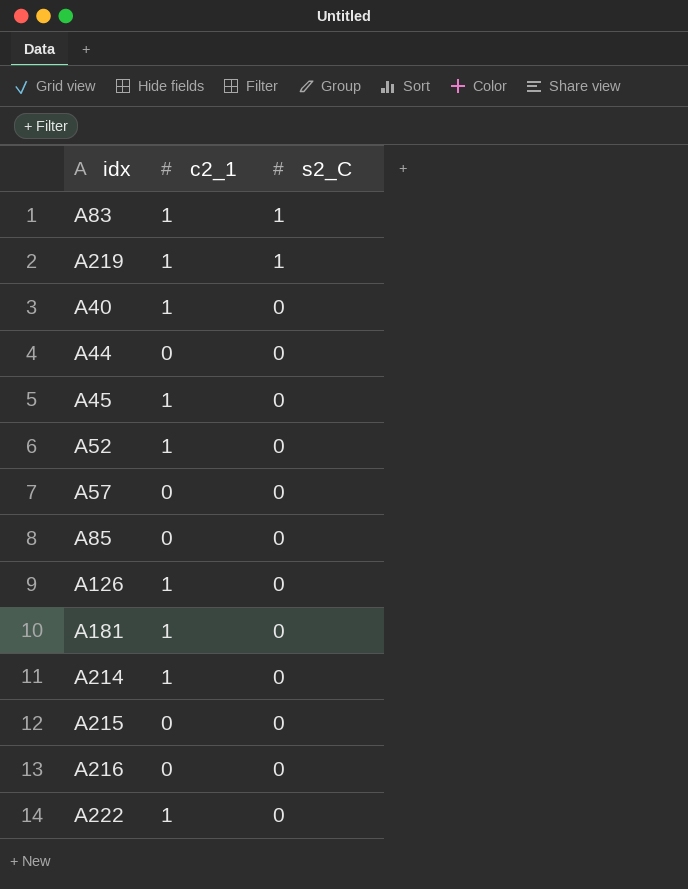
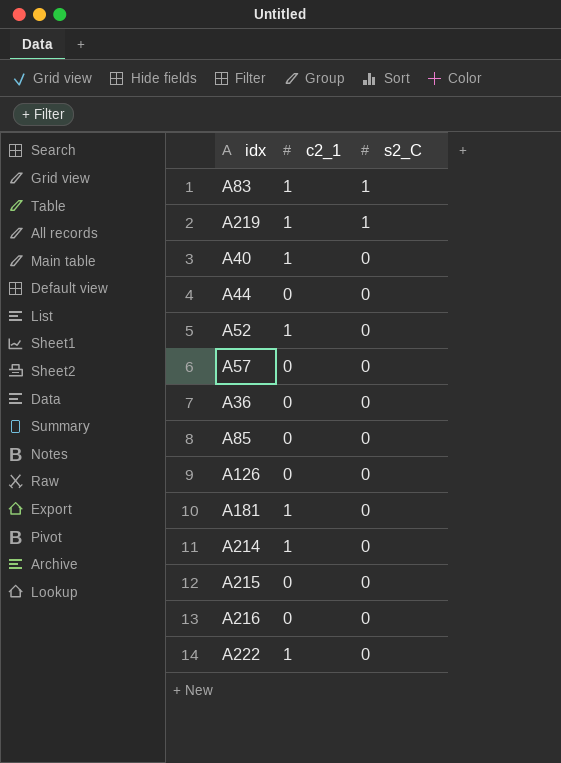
row A45: 1 | 0 -> none
row A36: none -> 0 | 0
A126 | c2_1: 1 -> 0

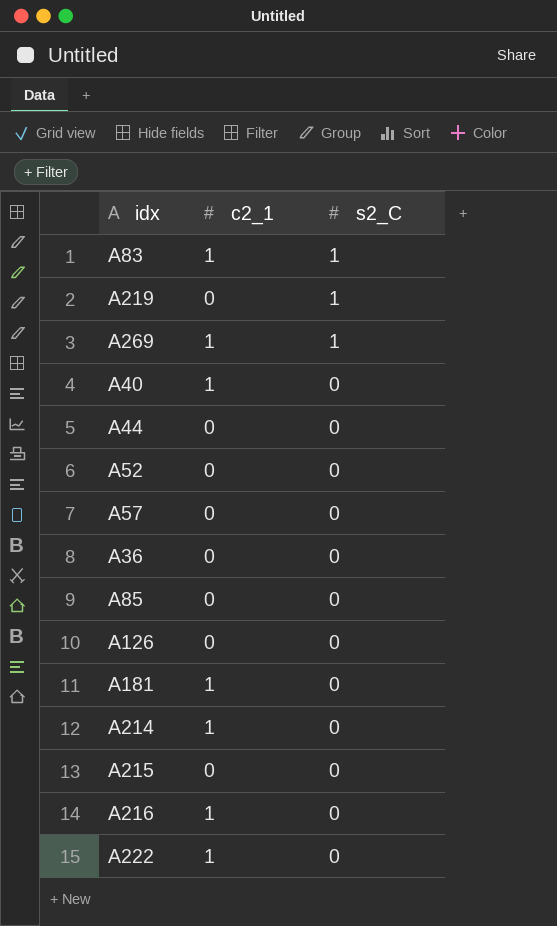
A219 | c2_1: 1 -> 0
row A269: none -> 1 | 1
A52 | c2_1: 1 -> 0
A216 | c2_1: 0 -> 1

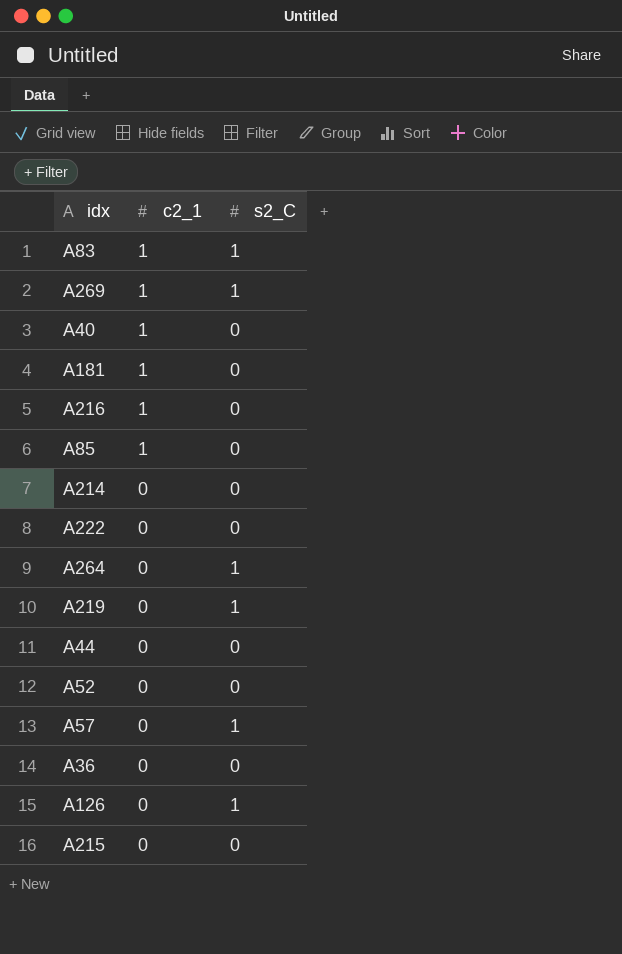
row order: s2_C descending -> c2_1 descending
A85 | c2_1: 0 -> 1
A214 | c2_1: 1 -> 0
A222 | c2_1: 1 -> 0
row A264: none -> 0 | 1
A57 | s2_C: 0 -> 1
A126 | s2_C: 0 -> 1

